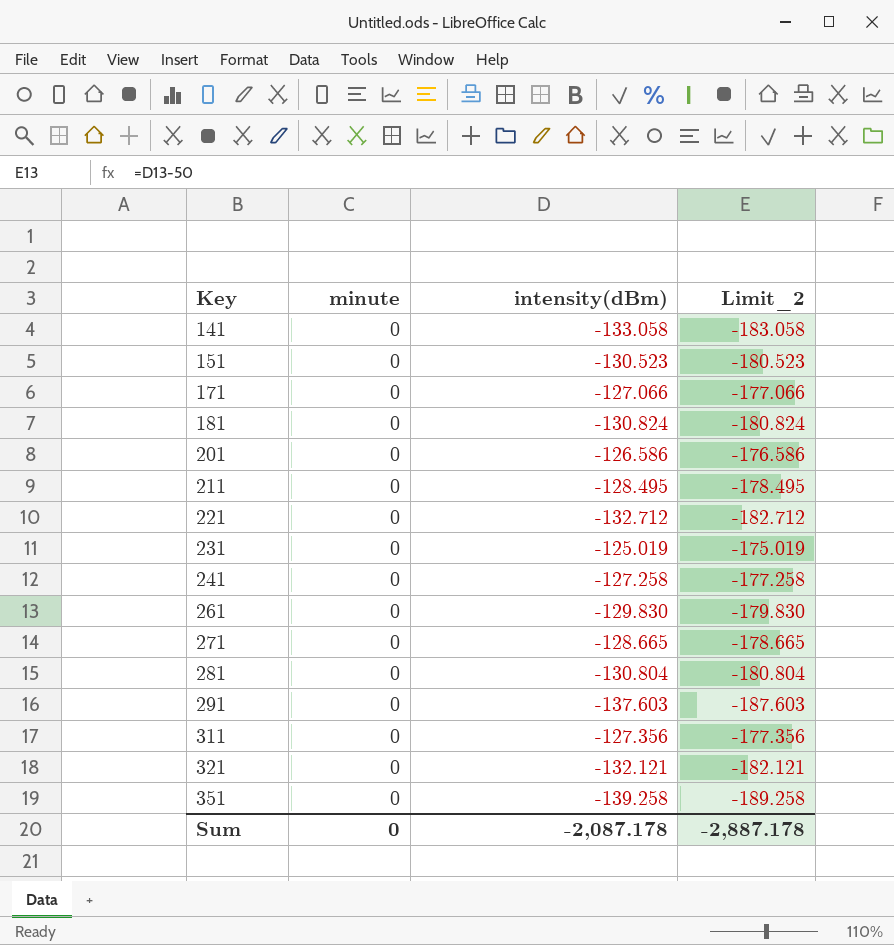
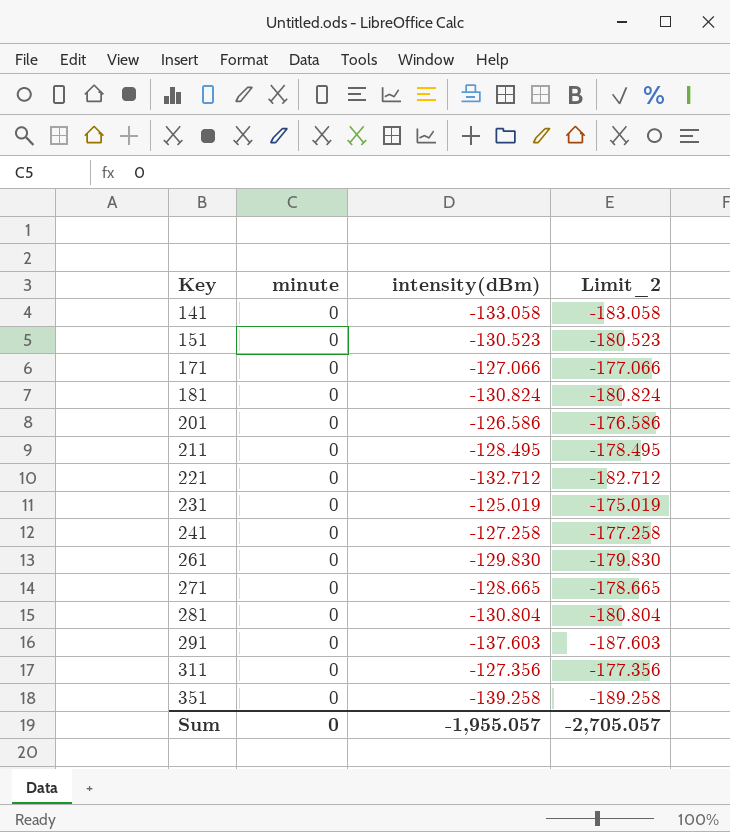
row 321: 0 | -132.121 | -182.121 -> none
Sum | intensity(dBm): -2,087.178 -> -1,955.057
Sum | Limit_2: -2,887.178 -> -2,705.057

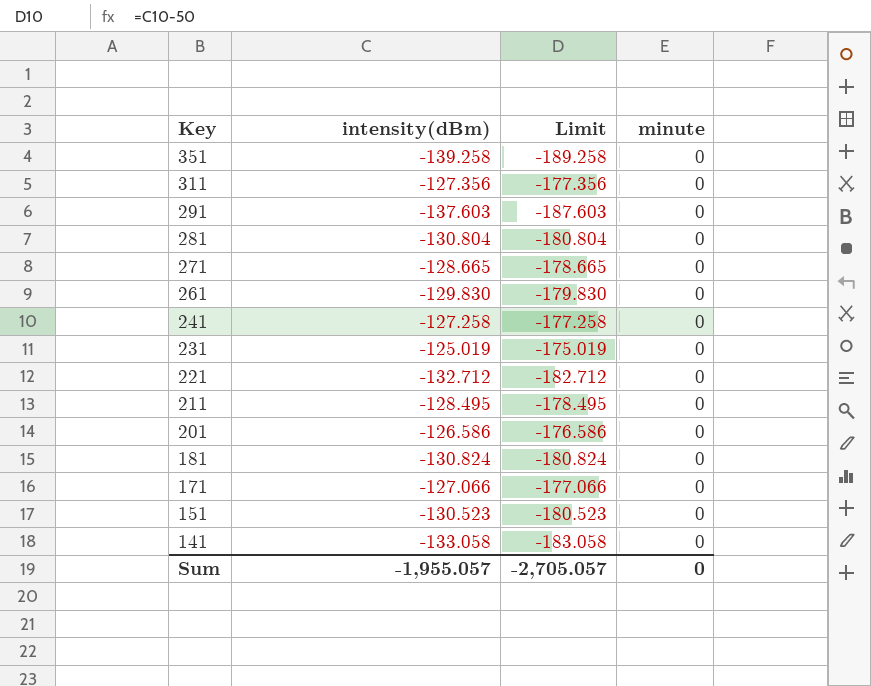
row order: Key ascending -> Key descending
column name: Limit_2 -> Limit
column minute | position: 2 -> 4

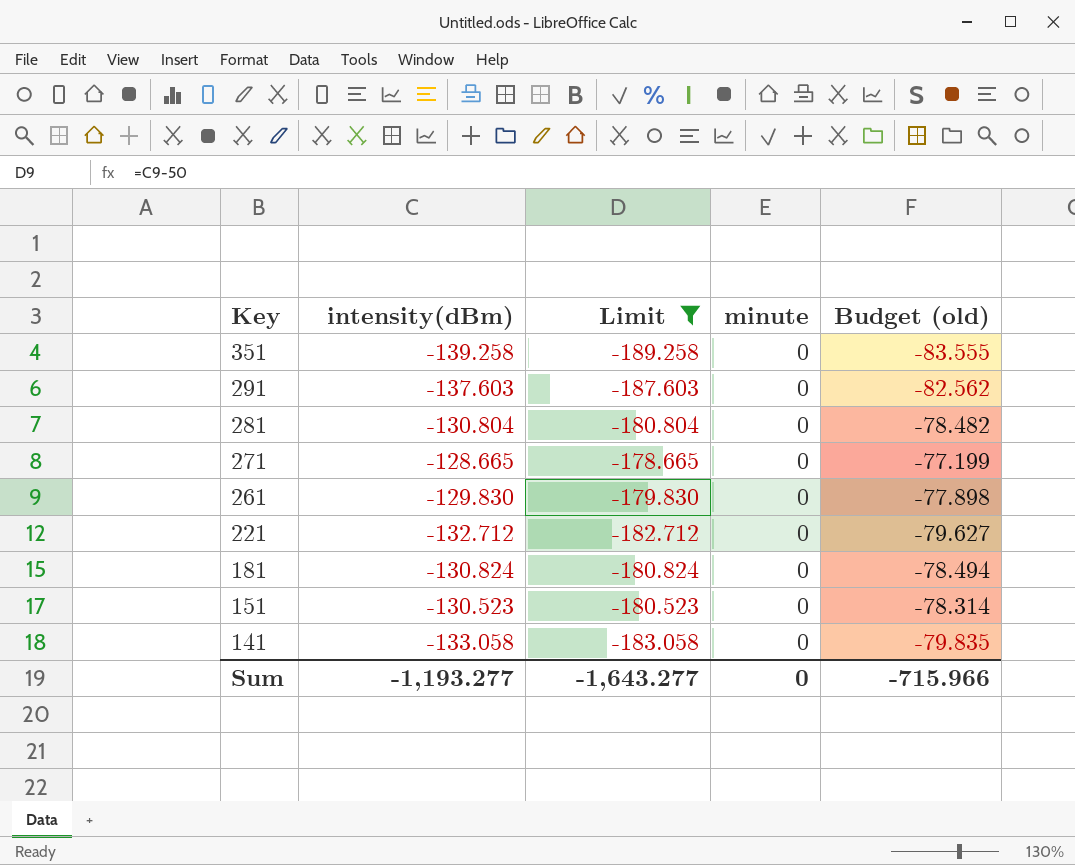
filter: none -> Limit <= -178.665
column Budget (old) | formula: none -> [intensity(dBm)] * 0.6
Sum | intensity(dBm): -1,955.057 -> -1,193.277
Sum | Limit: -2,705.057 -> -1,643.277

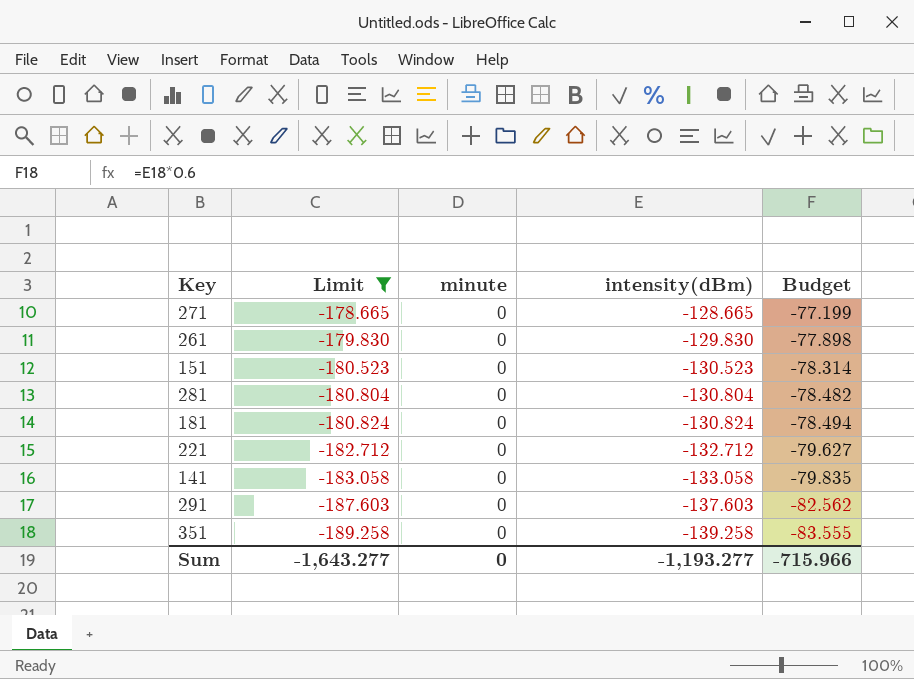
row order: Key descending -> Limit descending
column intensity(dBm) | position: 2 -> 4
column name: Budget (old) -> Budget

